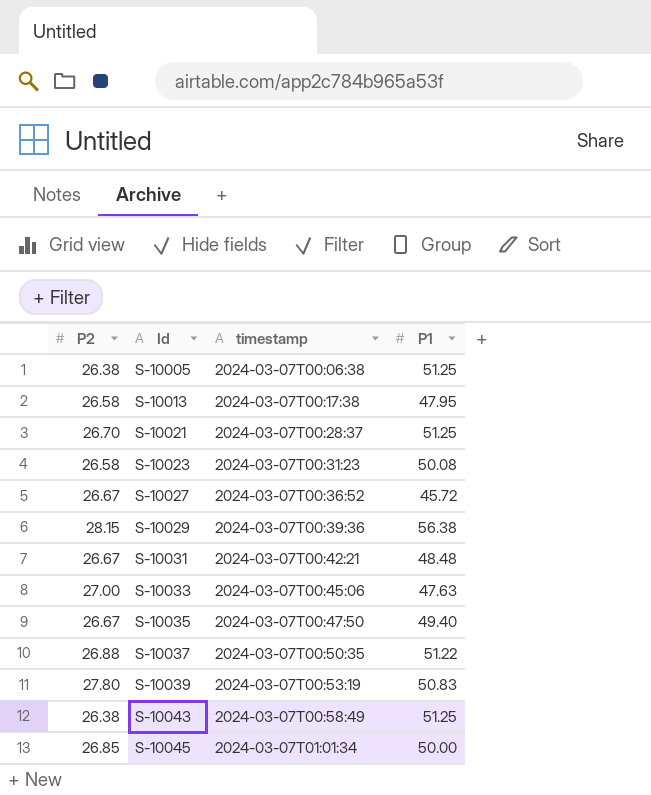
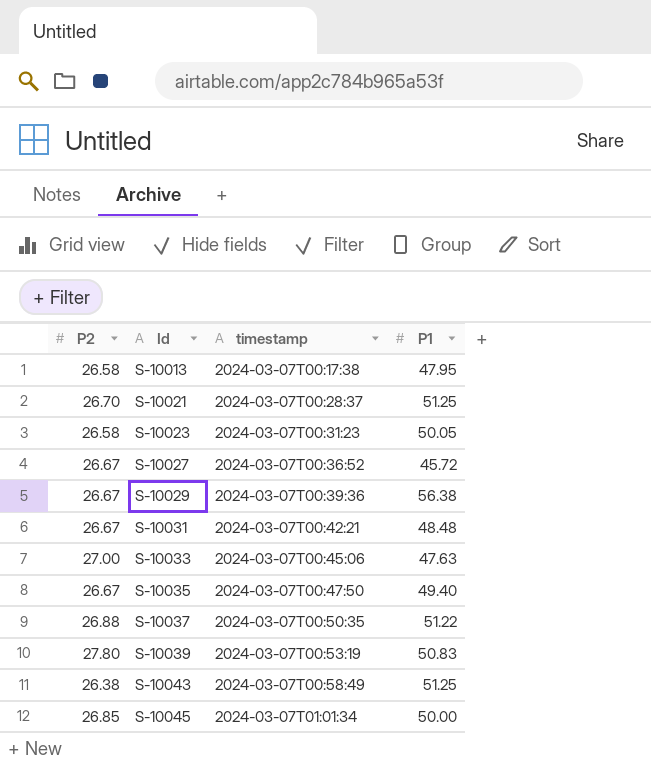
row S-10005: 26.38 | 2024-03-07T00:06:38 | 51.25 -> none
S-10023 | P1: 50.08 -> 50.05
S-10029 | P2: 28.15 -> 26.67

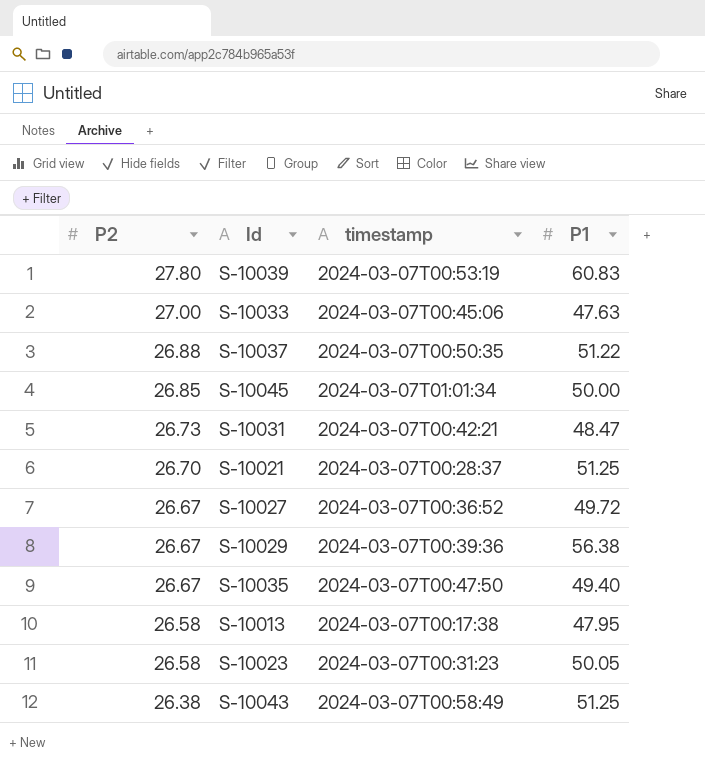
row order: Id ascending -> P2 descending
S-10039 | P1: 50.83 -> 60.83
S-10031 | P2: 26.67 -> 26.73
S-10031 | P1: 48.48 -> 48.47
S-10027 | P1: 45.72 -> 49.72

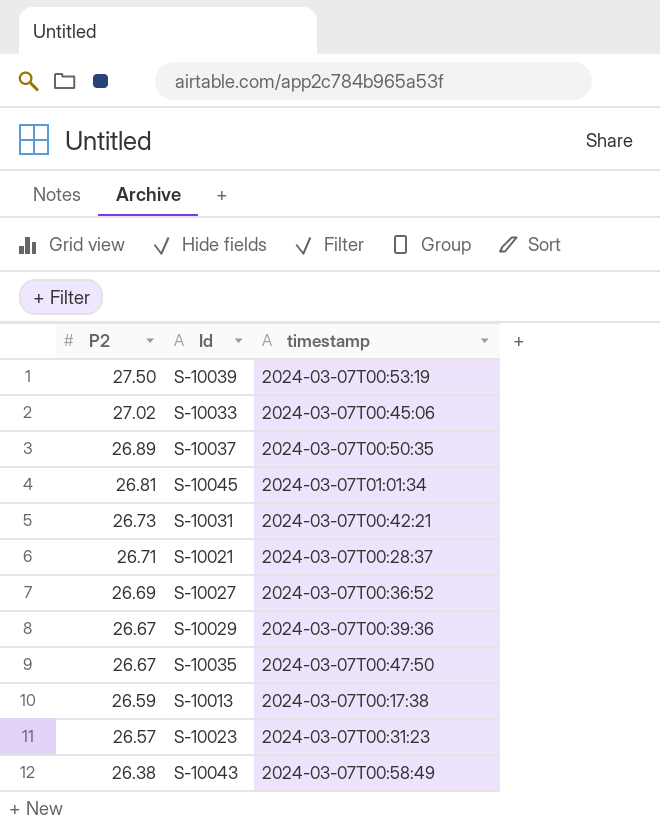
column P1 | position: 4 -> none
S-10039 | P2: 27.80 -> 27.50
S-10033 | P2: 27.00 -> 27.02
S-10037 | P2: 26.88 -> 26.89
S-10045 | P2: 26.85 -> 26.81
S-10021 | P2: 26.70 -> 26.71
S-10027 | P2: 26.67 -> 26.69
S-10013 | P2: 26.58 -> 26.59
S-10023 | P2: 26.58 -> 26.57

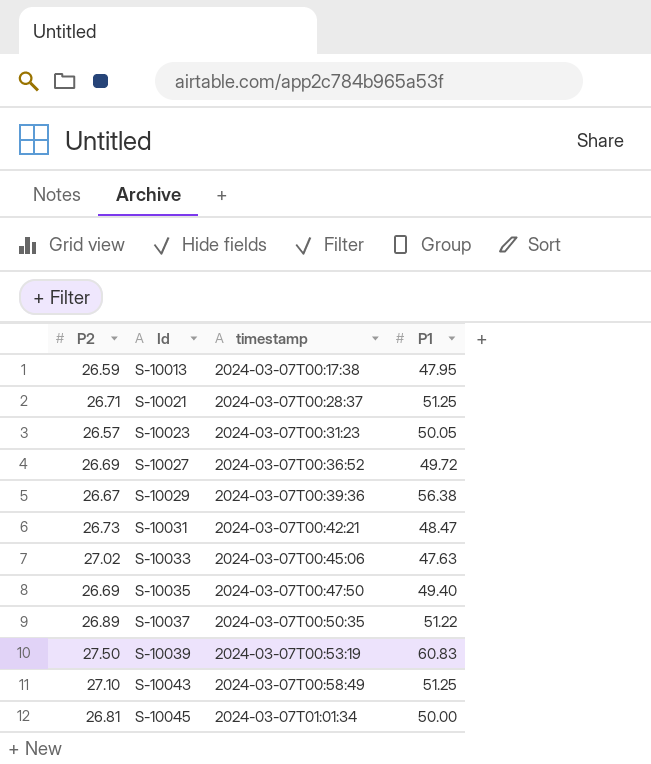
row order: P2 descending -> Id ascending
column P1 | position: none -> 4
S-10035 | P2: 26.67 -> 26.69
S-10043 | P2: 26.38 -> 27.10

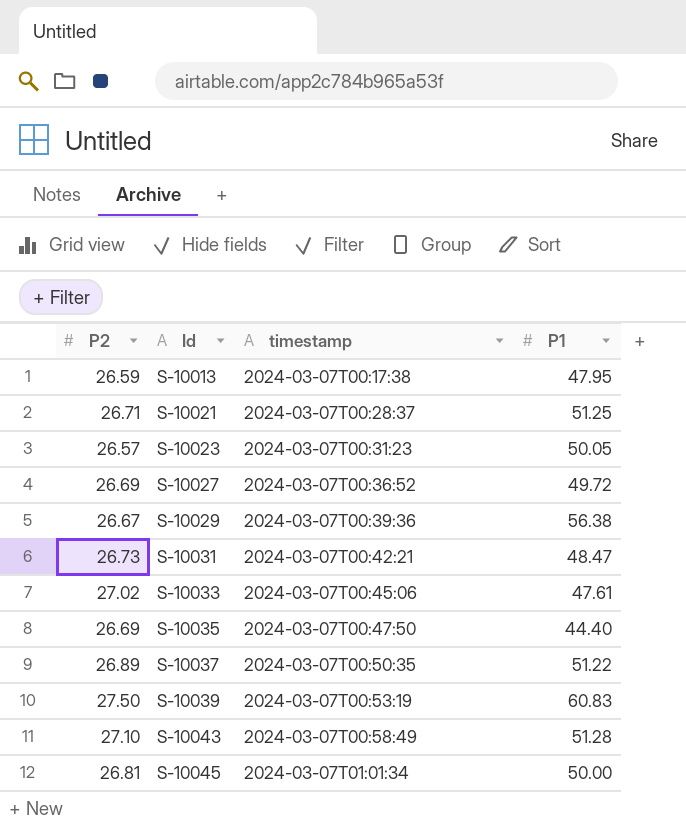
S-10033 | P1: 47.63 -> 47.61
S-10035 | P1: 49.40 -> 44.40
S-10043 | P1: 51.25 -> 51.28

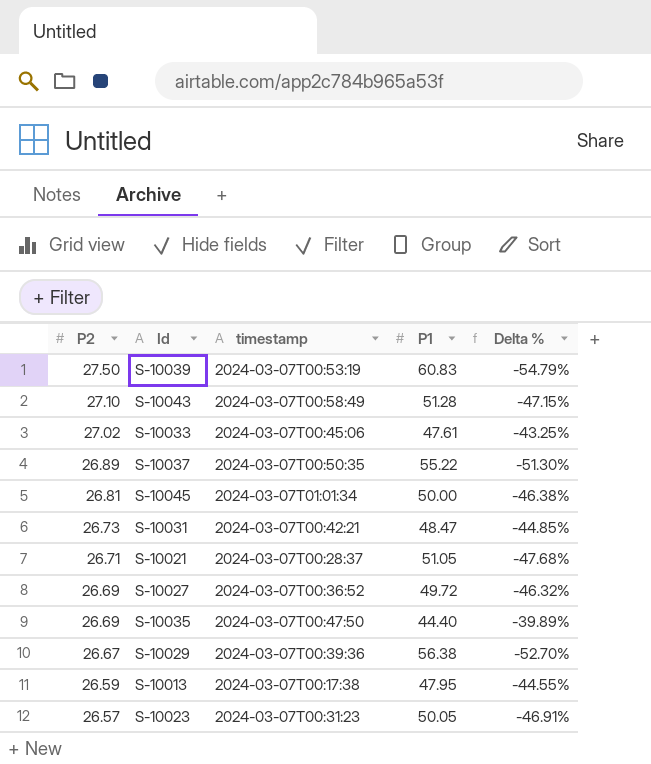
row order: Id ascending -> P2 descending
column Delta % | formula: none -> ([P2] - [P1]) / [P1]
S-10037 | P1: 51.22 -> 55.22
S-10021 | P1: 51.25 -> 51.05

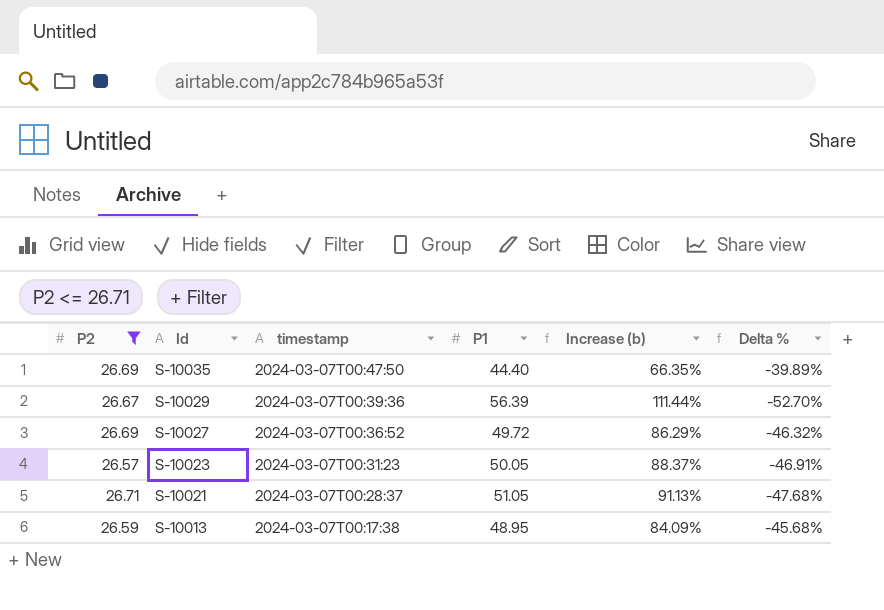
filter: none -> P2 <= 26.71
row order: P2 descending -> Id descending
column Increase (b) | formula: none -> ([P1] - [P2]) / [P2]
S-10029 | P1: 56.38 -> 56.39
S-10013 | P1: 47.95 -> 48.95
S-10013 | Delta %: -44.55% -> -45.68%

